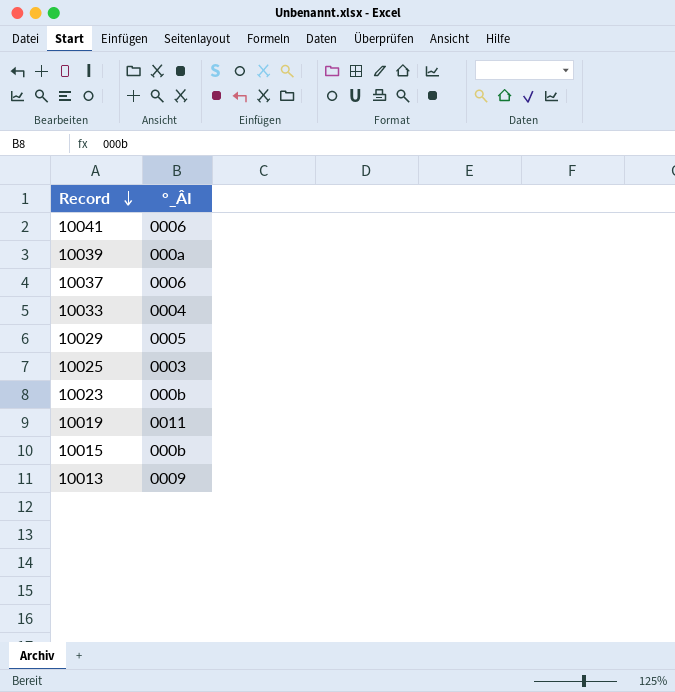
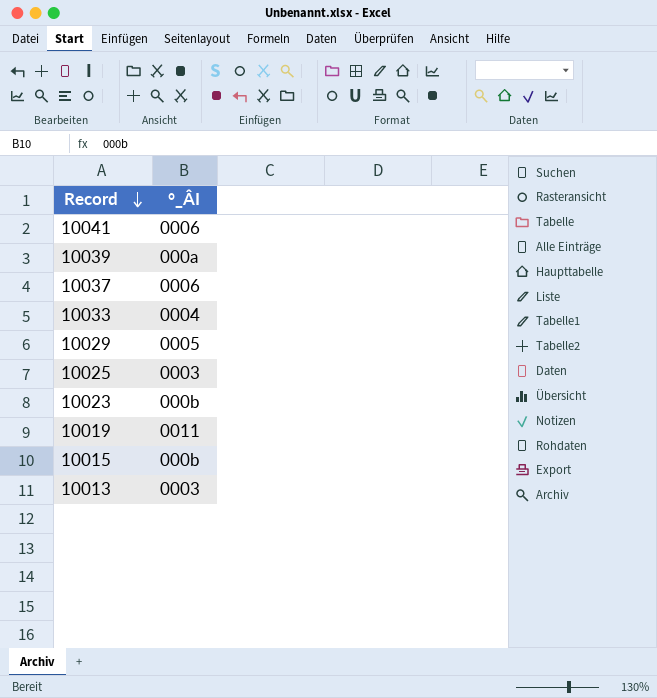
10013 | °_ÂI: 0009 -> 0003

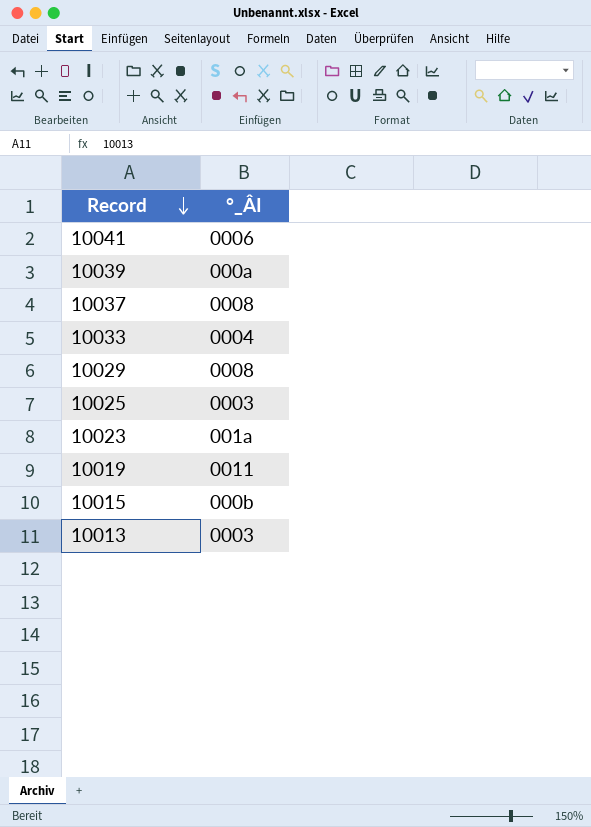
10037 | °_ÂI: 0006 -> 0008
10029 | °_ÂI: 0005 -> 0008
10023 | °_ÂI: 000b -> 001a

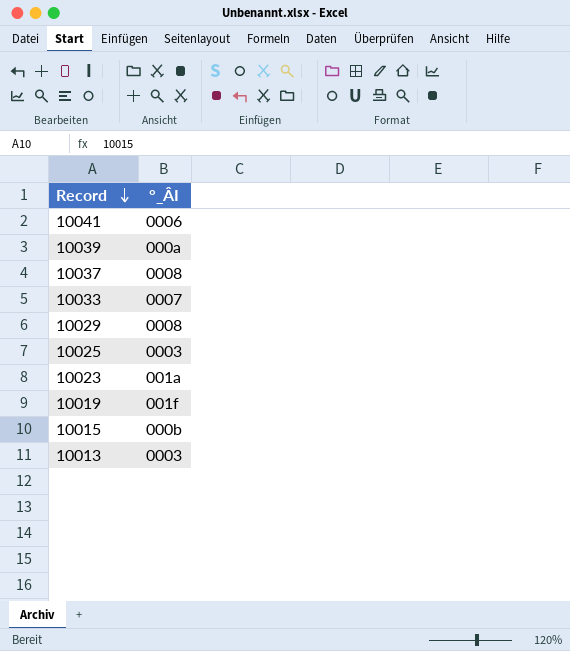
10033 | °_ÂI: 0004 -> 0007
10019 | °_ÂI: 0011 -> 001f

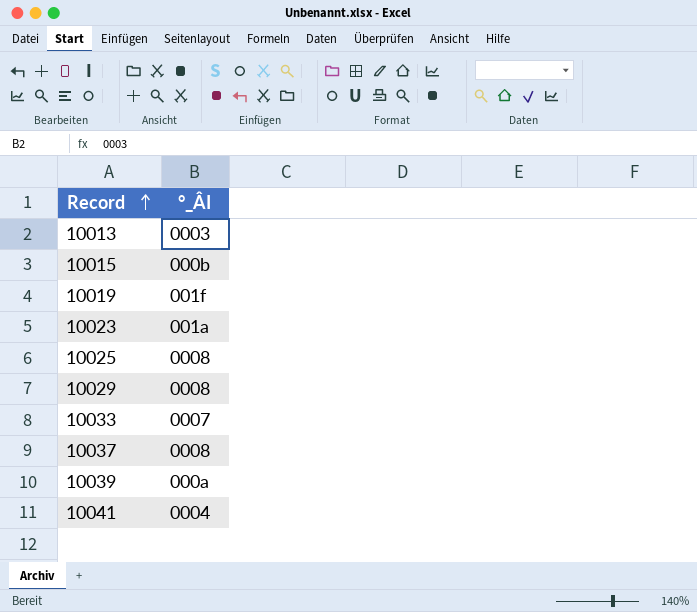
row order: Record descending -> Record ascending
10025 | °_ÂI: 0003 -> 0008
10041 | °_ÂI: 0006 -> 0004

